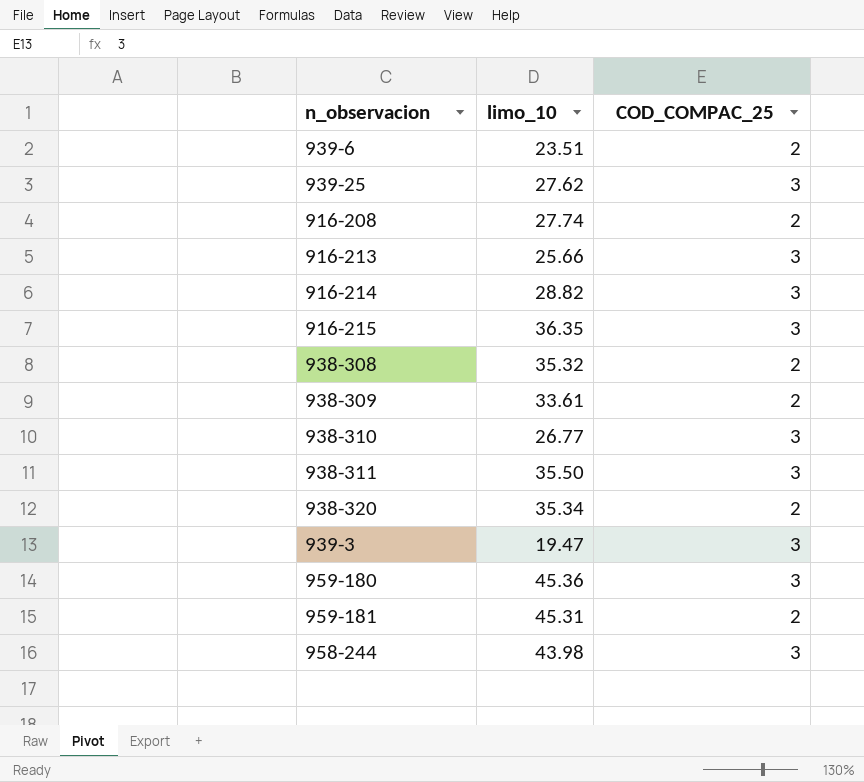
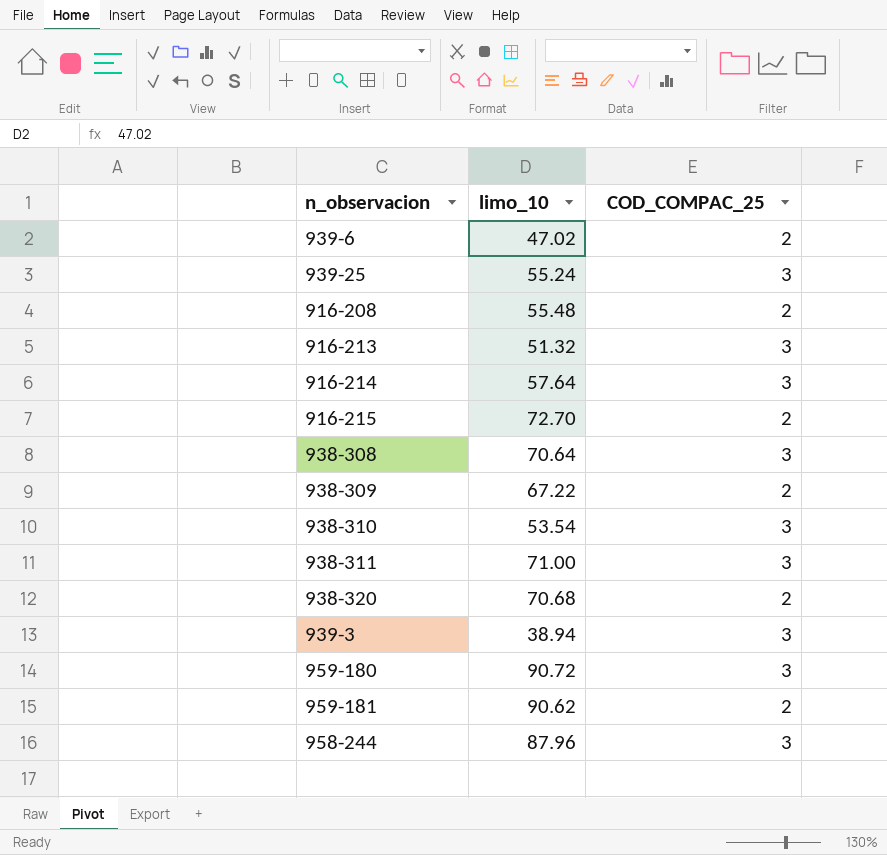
939-6 | limo_10: 23.51 -> 47.02
939-25 | limo_10: 27.62 -> 55.24
916-208 | limo_10: 27.74 -> 55.48
916-213 | limo_10: 25.66 -> 51.32
916-214 | limo_10: 28.82 -> 57.64
916-215 | limo_10: 36.35 -> 72.70
916-215 | COD_COMPAC_25: 3 -> 2
938-308 | limo_10: 35.32 -> 70.64
938-308 | COD_COMPAC_25: 2 -> 3
938-309 | limo_10: 33.61 -> 67.22
938-310 | limo_10: 26.77 -> 53.54
938-311 | limo_10: 35.50 -> 71.00
938-320 | limo_10: 35.34 -> 70.68
939-3 | limo_10: 19.47 -> 38.94
959-180 | limo_10: 45.36 -> 90.72
959-181 | limo_10: 45.31 -> 90.62
958-244 | limo_10: 43.98 -> 87.96

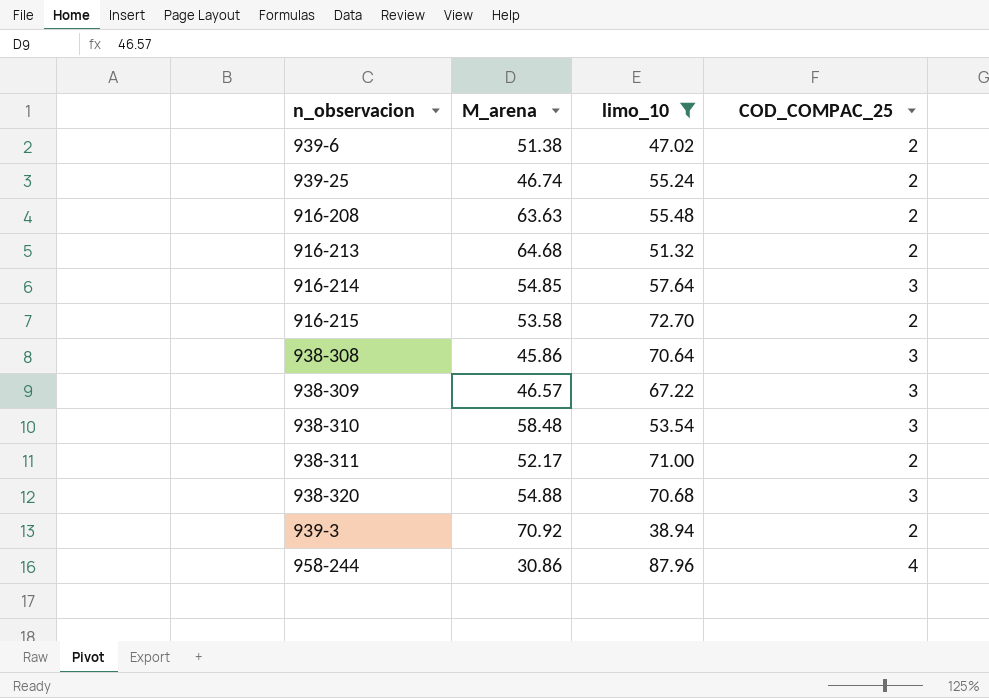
filter: none -> limo_10 <= 87.96
column M_arena | position: none -> 2
939-25 | COD_COMPAC_25: 3 -> 2
916-213 | COD_COMPAC_25: 3 -> 2
938-309 | COD_COMPAC_25: 2 -> 3
938-311 | COD_COMPAC_25: 3 -> 2
938-320 | COD_COMPAC_25: 2 -> 3
939-3 | COD_COMPAC_25: 3 -> 2
958-244 | COD_COMPAC_25: 3 -> 4

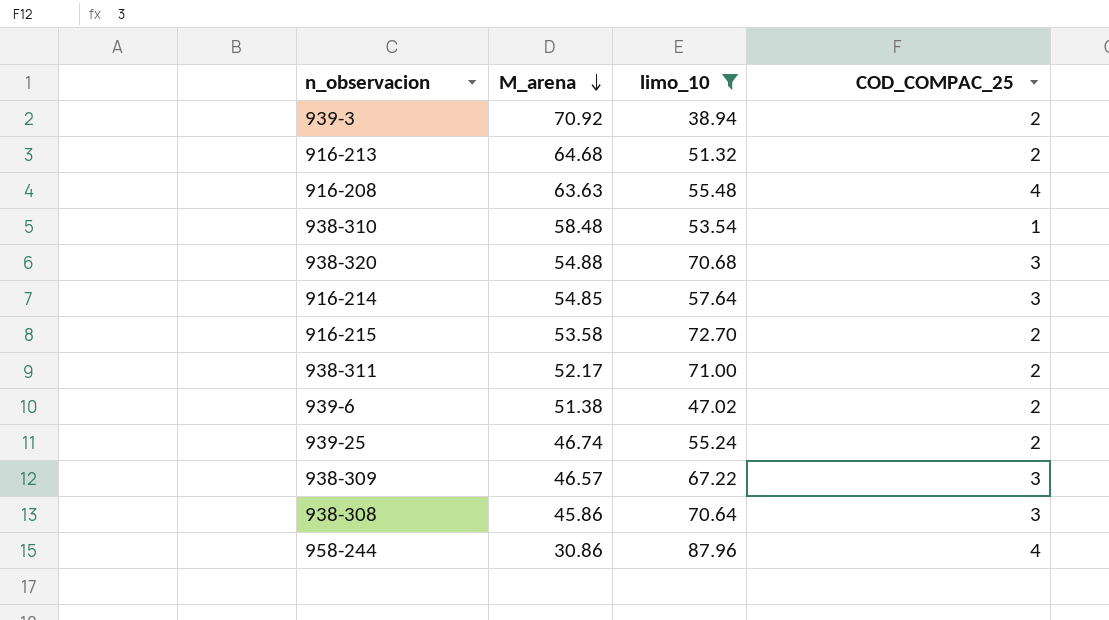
row order: none -> M_arena descending
916-208 | COD_COMPAC_25: 2 -> 4
938-310 | COD_COMPAC_25: 3 -> 1

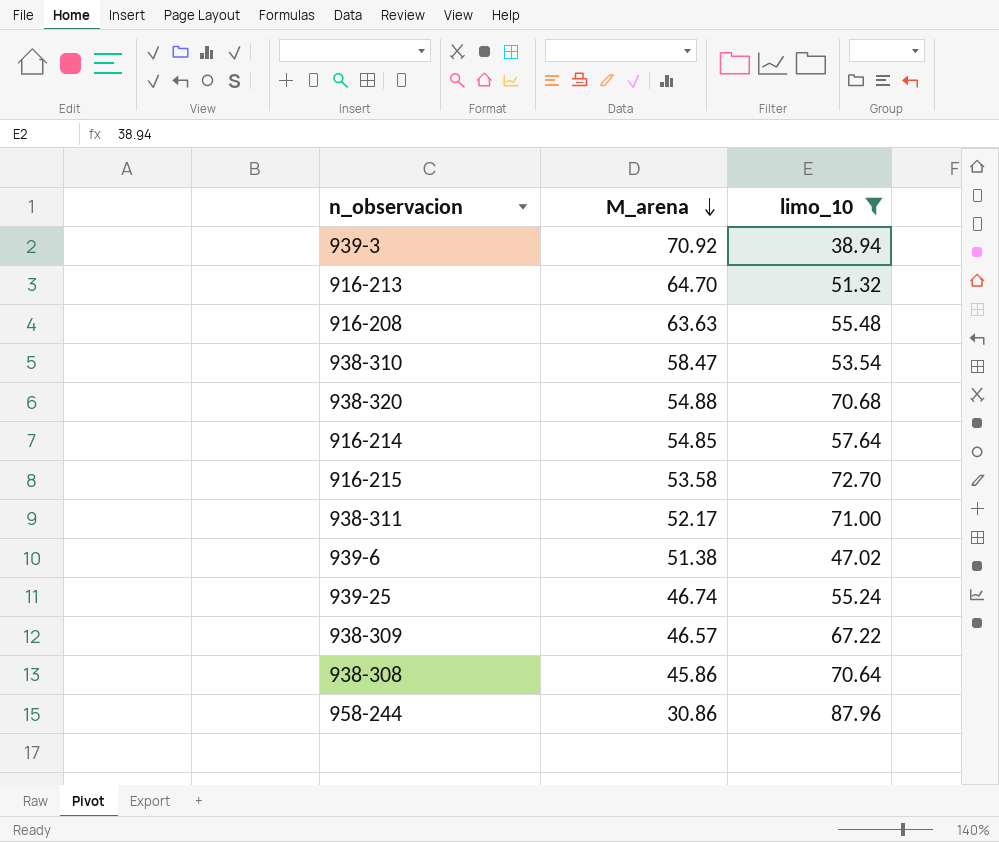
column COD_COMPAC_25 | position: 4 -> none
916-213 | M_arena: 64.68 -> 64.70
938-310 | M_arena: 58.48 -> 58.47

